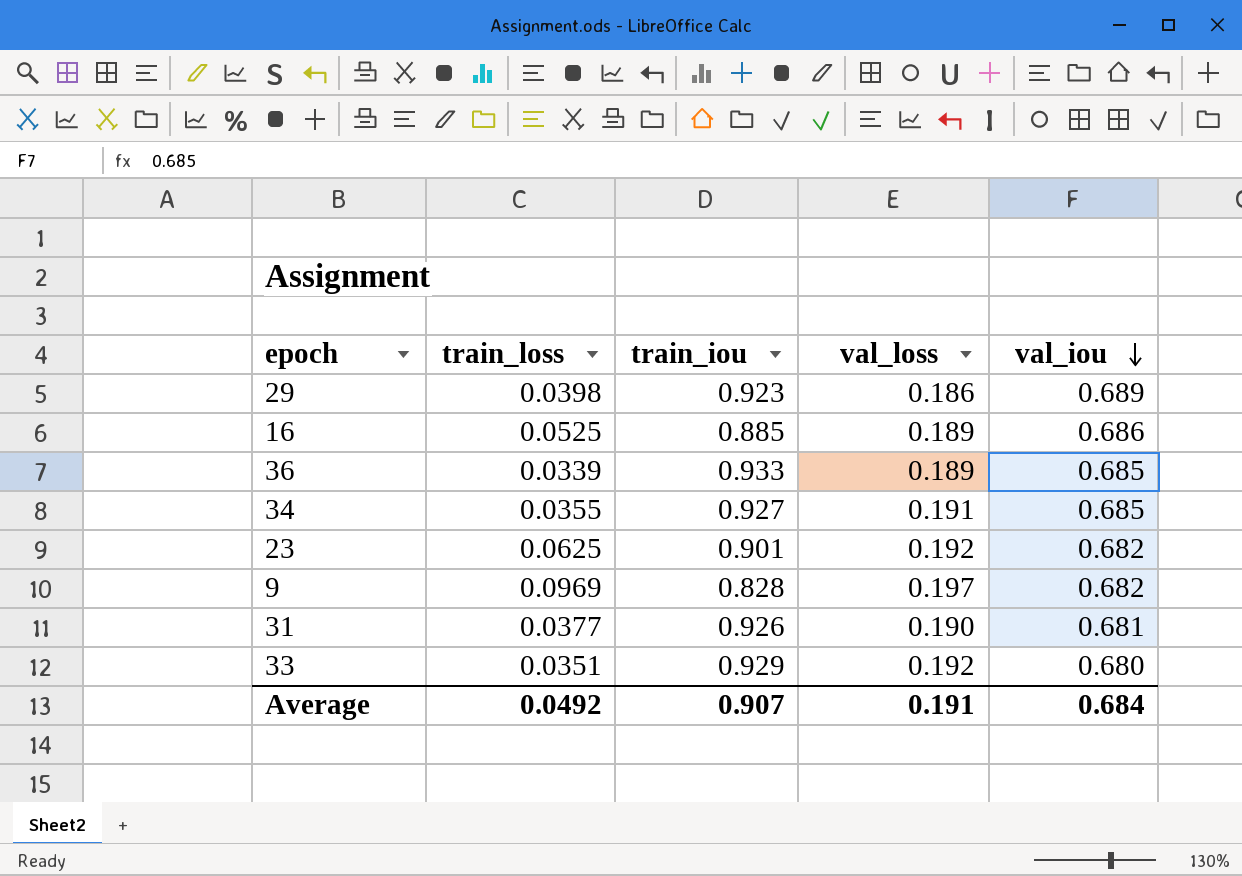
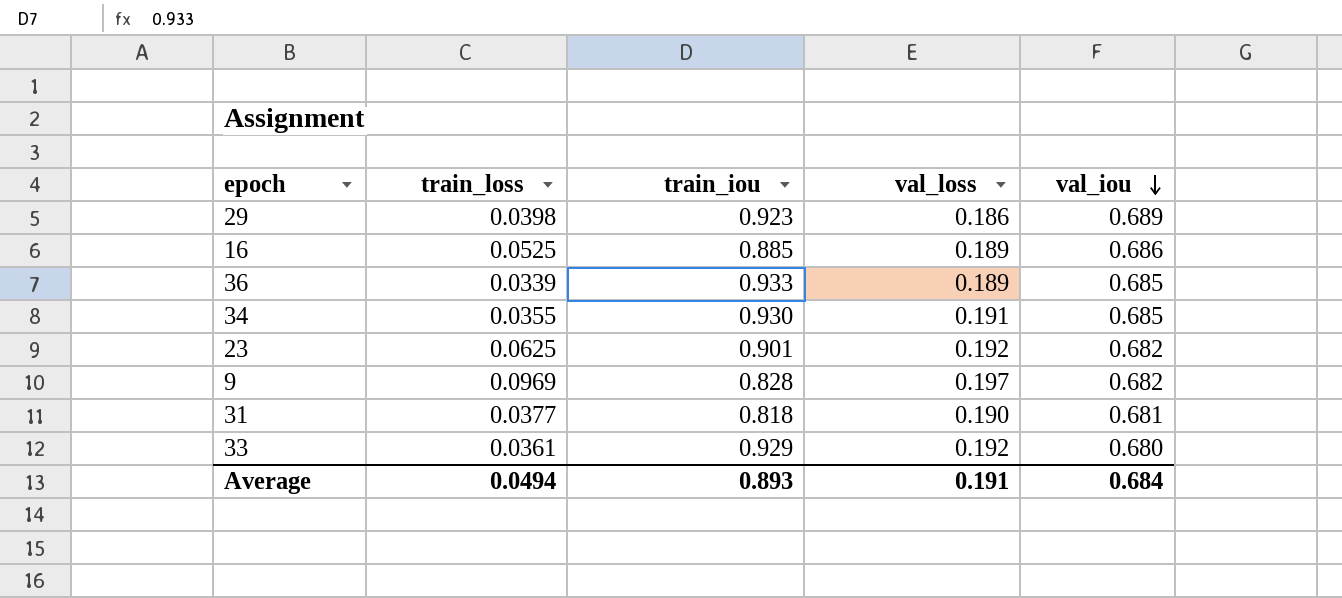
34 | train_iou: 0.927 -> 0.930
31 | train_iou: 0.926 -> 0.818
33 | train_loss: 0.0351 -> 0.0361
Average | train_loss: 0.0492 -> 0.0494
Average | train_iou: 0.907 -> 0.893

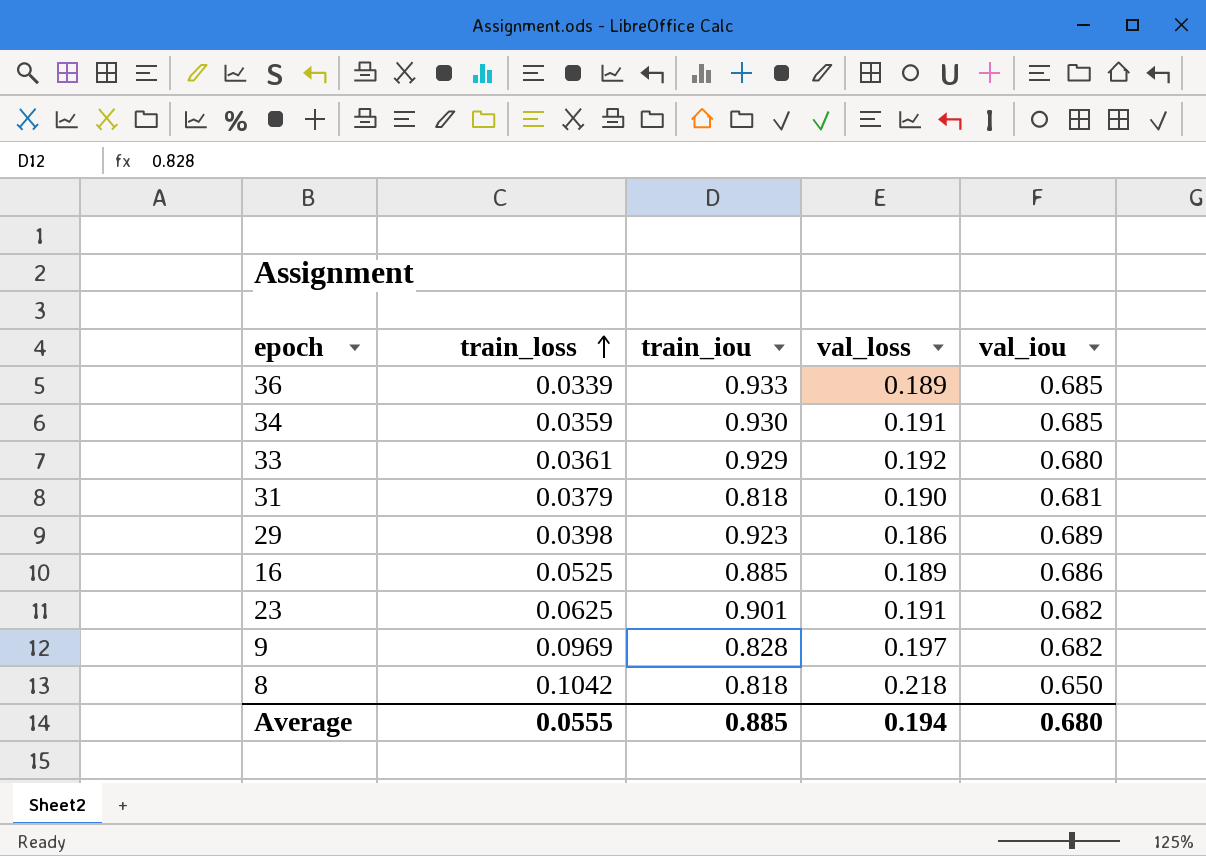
row order: val_iou descending -> train_loss ascending
34 | train_loss: 0.0355 -> 0.0359
31 | train_loss: 0.0377 -> 0.0379
23 | val_loss: 0.192 -> 0.191
row 8: none -> 0.1042 | 0.818 | 0.218 | 0.650
Average | train_loss: 0.0494 -> 0.0555
Average | train_iou: 0.893 -> 0.885
Average | val_loss: 0.191 -> 0.194
Average | val_iou: 0.684 -> 0.680

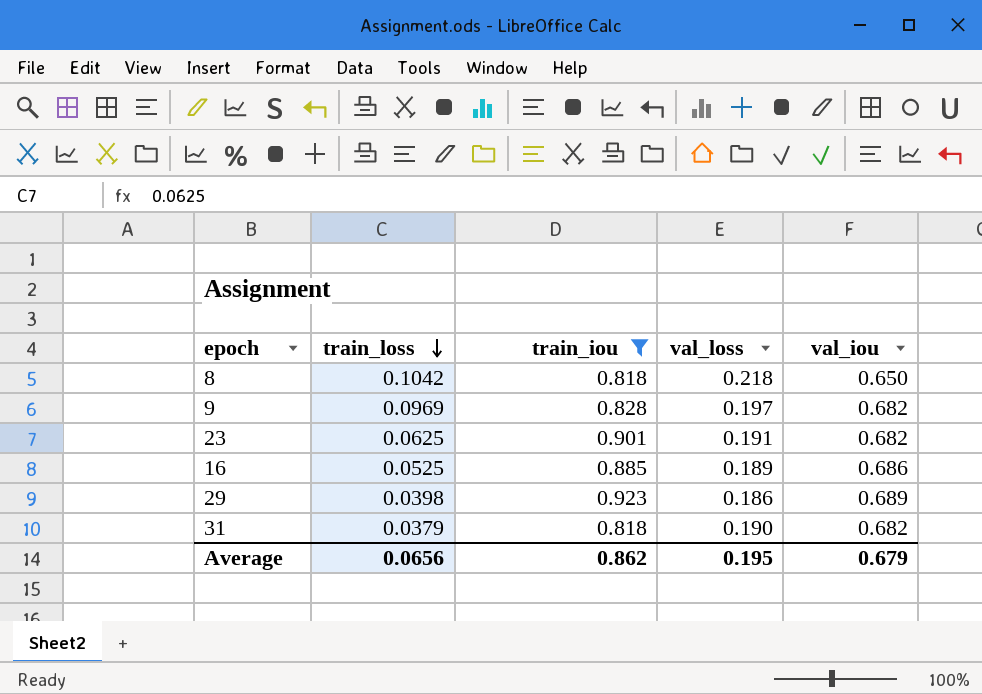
filter: none -> train_iou <= 0.923
row order: train_loss ascending -> train_loss descending
31 | val_iou: 0.681 -> 0.682
Average | train_loss: 0.0555 -> 0.0656
Average | train_iou: 0.885 -> 0.862
Average | val_loss: 0.194 -> 0.195
Average | val_iou: 0.680 -> 0.679

